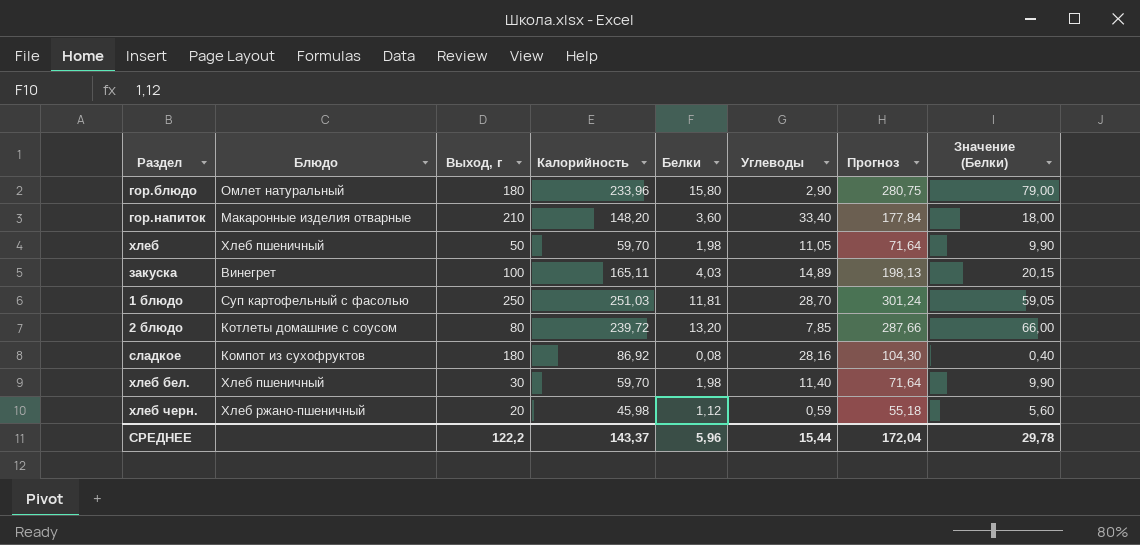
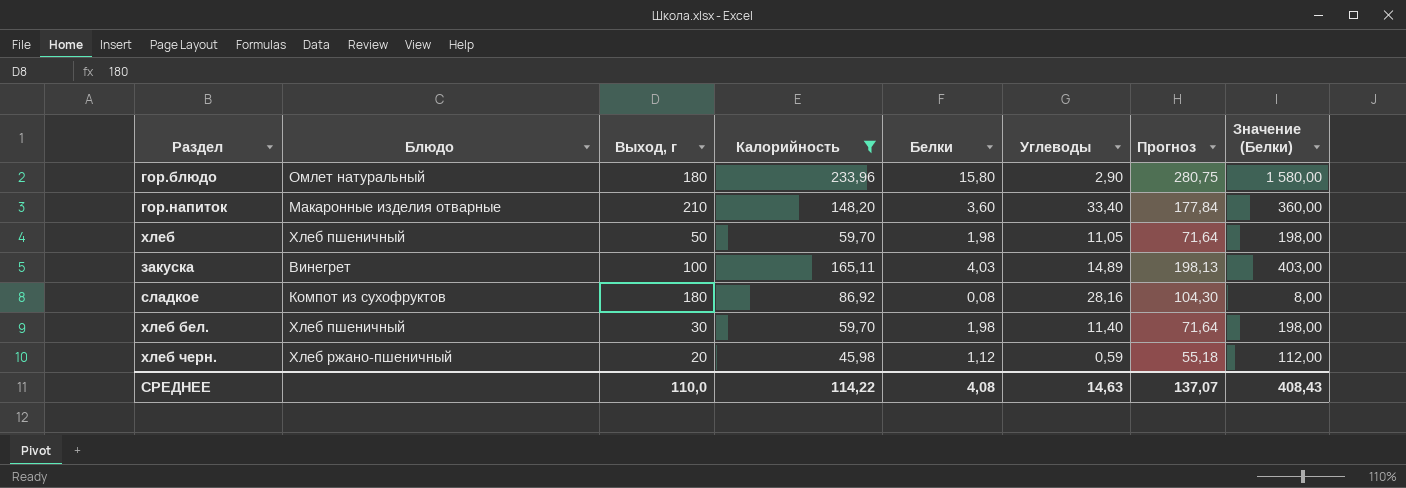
filter: none -> Калорийность <= 233,96
column Значение (Белки) | formula: [Белки] * 5 -> [Белки] * 100
СРЕДНЕЕ | Выход, г: 122,2 -> 110,0
СРЕДНЕЕ | Калорийность: 143,37 -> 114,22
СРЕДНЕЕ | Белки: 5,96 -> 4,08
СРЕДНЕЕ | Углеводы: 15,44 -> 14,63
СРЕДНЕЕ | Прогноз: 172,04 -> 137,07
СРЕДНЕЕ | Значение (Белки): 29,78 -> 408,43

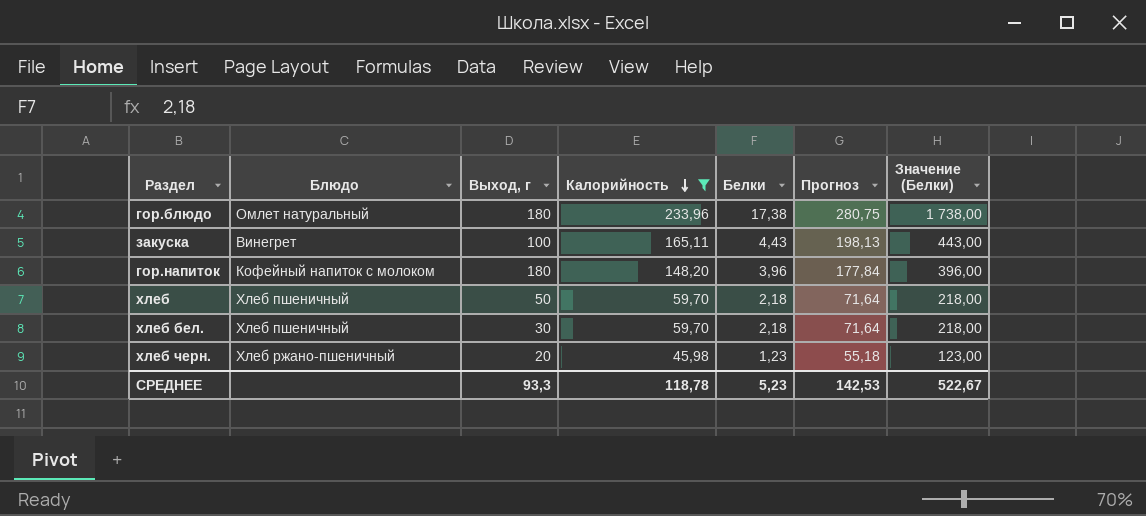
row order: none -> Калорийность descending
column Углеводы | position: 6 -> none
row сладкое: Компот из сухофруктов | 180 | 86,92 | 0,08 | 28,16 | 104,30 | 8,00 -> none
гор.блюдо | Белки: 15,80 -> 17,38
гор.блюдо | Значение (Белки): 1 580,00 -> 1 738,00
закуска | Белки: 4,03 -> 4,43
закуска | Значение (Белки): 403,00 -> 443,00
гор.напиток | Блюдо: Макаронные изделия отварные -> Кофейный напиток с молоком
гор.напиток | Выход, г: 210 -> 180
гор.напиток | Белки: 3,60 -> 3,96
гор.напиток | Значение (Белки): 360,00 -> 396,00
хлеб | Белки: 1,98 -> 2,18
хлеб | Значение (Белки): 198,00 -> 218,00
хлеб бел. | Белки: 1,98 -> 2,18
хлеб бел. | Значение (Белки): 198,00 -> 218,00
хлеб черн. | Белки: 1,12 -> 1,23
хлеб черн. | Значение (Белки): 112,00 -> 123,00
СРЕДНЕЕ | Выход, г: 110,0 -> 93,3
СРЕДНЕЕ | Калорийность: 114,22 -> 118,78
СРЕДНЕЕ | Белки: 4,08 -> 5,23
СРЕДНЕЕ | Прогноз: 137,07 -> 142,53
СРЕДНЕЕ | Значение (Белки): 408,43 -> 522,67

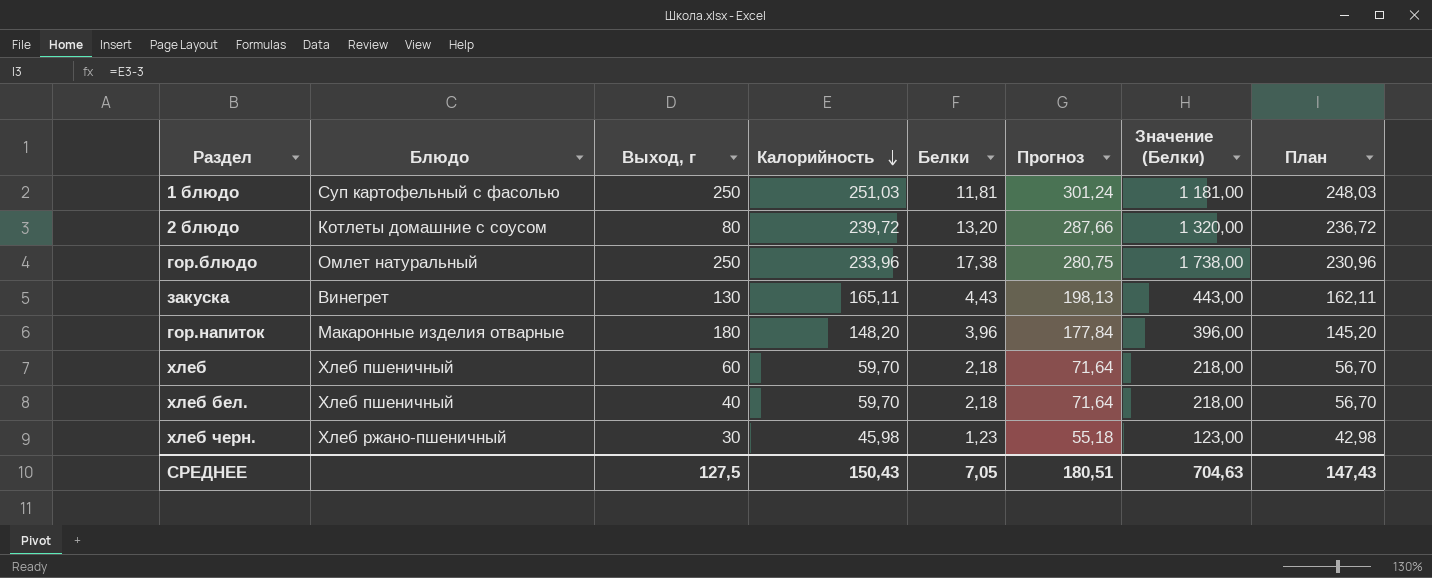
filter: Калорийность <= 233,96 -> none
column План | formula: none -> [Калорийность] - 3
гор.блюдо | Выход, г: 180 -> 250
закуска | Выход, г: 100 -> 130
гор.напиток | Блюдо: Кофейный напиток с молоком -> Макаронные изделия отварные
хлеб | Выход, г: 50 -> 60
хлеб бел. | Выход, г: 30 -> 40
хлеб черн. | Выход, г: 20 -> 30
СРЕДНЕЕ | Выход, г: 93,3 -> 127,5
СРЕДНЕЕ | Калорийность: 118,78 -> 150,43
СРЕДНЕЕ | Белки: 5,23 -> 7,05
СРЕДНЕЕ | Прогноз: 142,53 -> 180,51
СРЕДНЕЕ | Значение (Белки): 522,67 -> 704,63

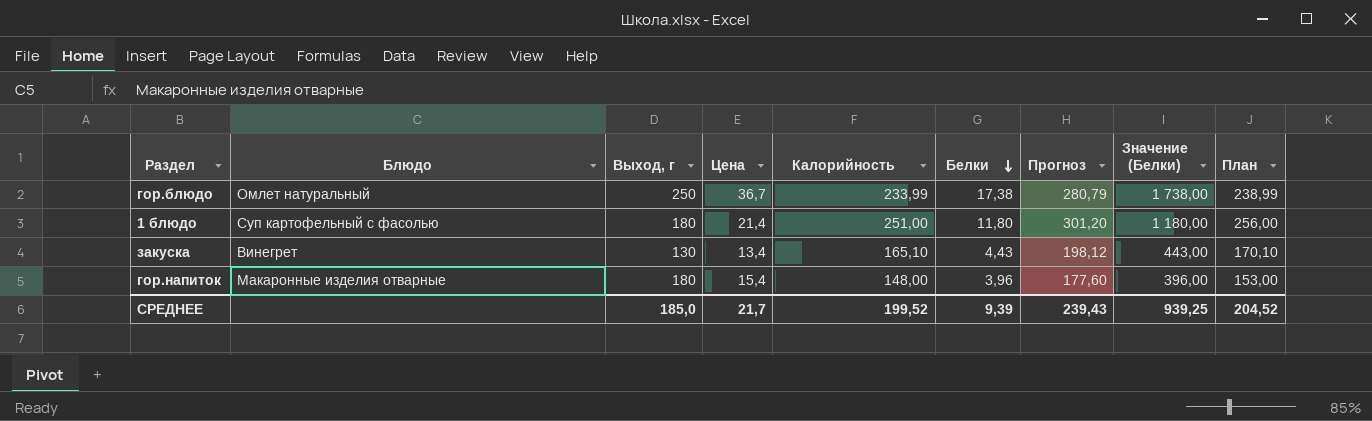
row order: Калорийность descending -> Белки descending
column Цена | position: none -> 4
column План | formula: [Калорийность] - 3 -> [Калорийность] + 5
row 2 блюдо: Котлеты домашние с соусом | 80 | 239,72 | 13,20 | 287,66 | 1 320,00 | 236,72 -> none
row хлеб: Хлеб пшеничный | 60 | 59,70 | 2,18 | 71,64 | 218,00 | 56,70 -> none
row хлеб бел.: Хлеб пшеничный | 40 | 59,70 | 2,18 | 71,64 | 218,00 | 56,70 -> none
row хлеб черн.: Хлеб ржано-пшеничный | 30 | 45,98 | 1,23 | 55,18 | 123,00 | 42,98 -> none
гор.блюдо | Калорийность: 233,96 -> 233,99
гор.блюдо | Прогноз: 280,75 -> 280,79
1 блюдо | Выход, г: 250 -> 180
1 блюдо | Калорийность: 251,03 -> 251,00
1 блюдо | Белки: 11,81 -> 11,80
1 блюдо | Прогноз: 301,24 -> 301,20
1 блюдо | Значение (Белки): 1 181,00 -> 1 180,00
закуска | Калорийность: 165,11 -> 165,10
закуска | Прогноз: 198,13 -> 198,12
гор.напиток | Калорийность: 148,20 -> 148,00
гор.напиток | Прогноз: 177,84 -> 177,60
СРЕДНЕЕ | Выход, г: 127,5 -> 185,0
СРЕДНЕЕ | Калорийность: 150,43 -> 199,52
СРЕДНЕЕ | Белки: 7,05 -> 9,39
СРЕДНЕЕ | Прогноз: 180,51 -> 239,43
СРЕДНЕЕ | Значение (Белки): 704,63 -> 939,25
СРЕДНЕЕ | План: 147,43 -> 204,52

